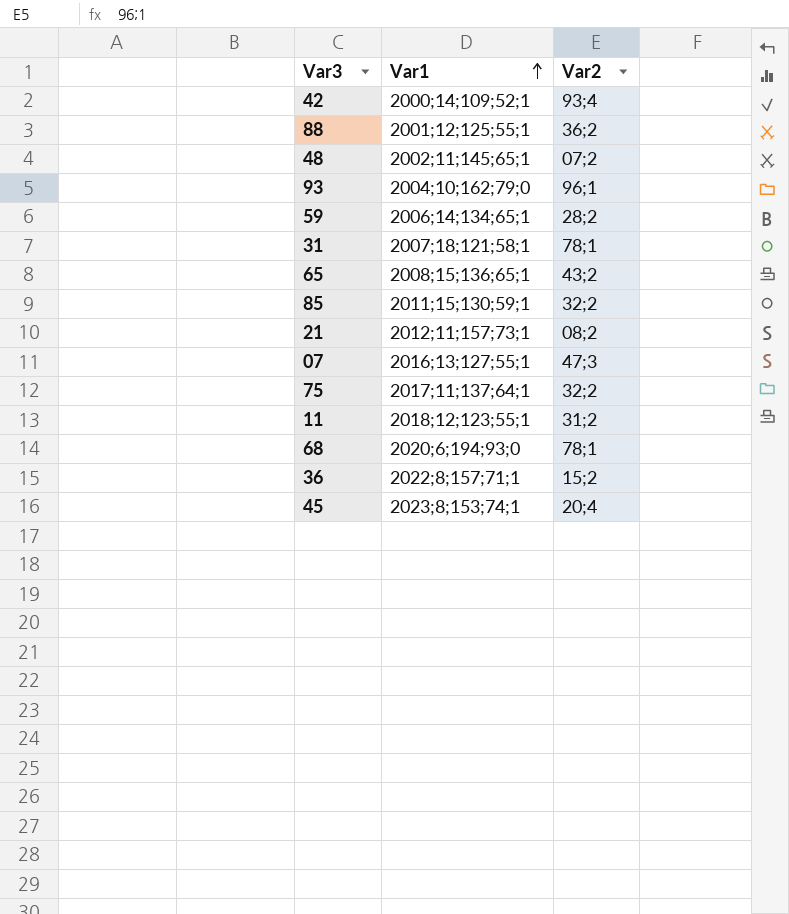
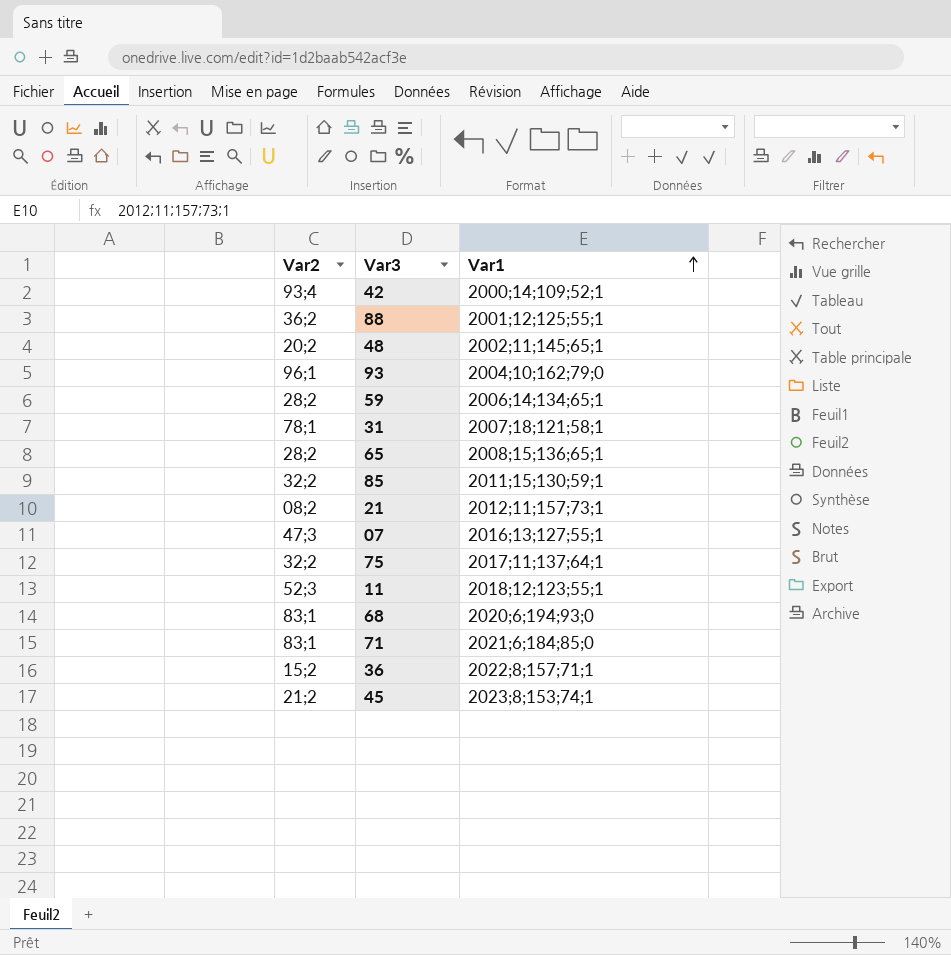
column Var2 | position: 3 -> 1
48 | Var2: 07;2 -> 20;2
65 | Var2: 43;2 -> 28;2
11 | Var2: 31;2 -> 52;3
68 | Var2: 78;1 -> 83;1
row 71: none -> 83;1 | 2021;6;184;85;0
45 | Var2: 20;4 -> 21;2

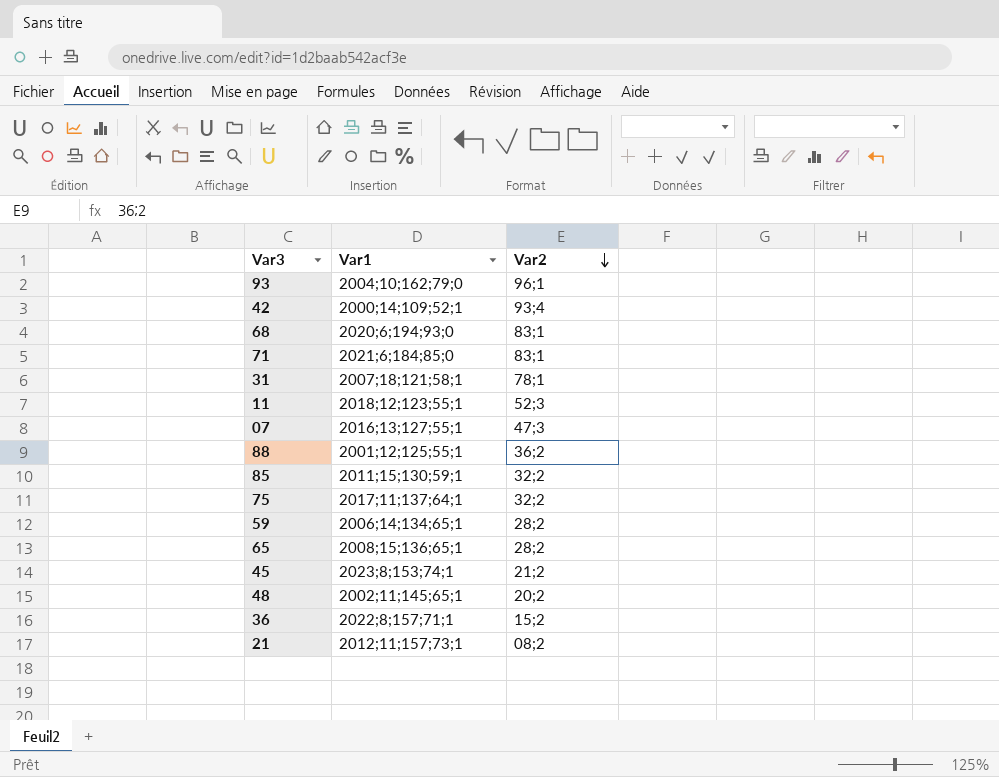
row order: Var1 ascending -> Var2 descending
column Var2 | position: 1 -> 3

